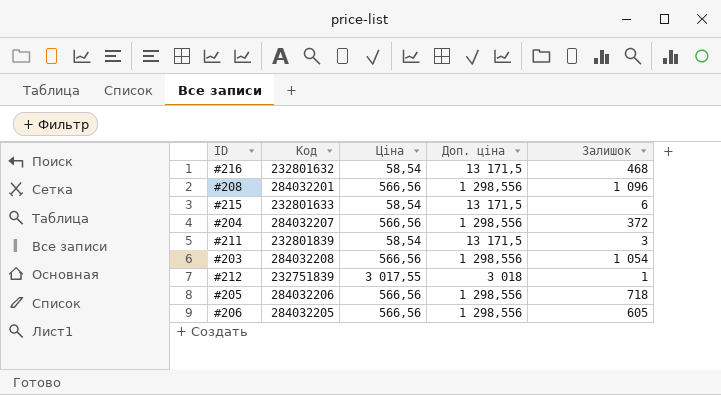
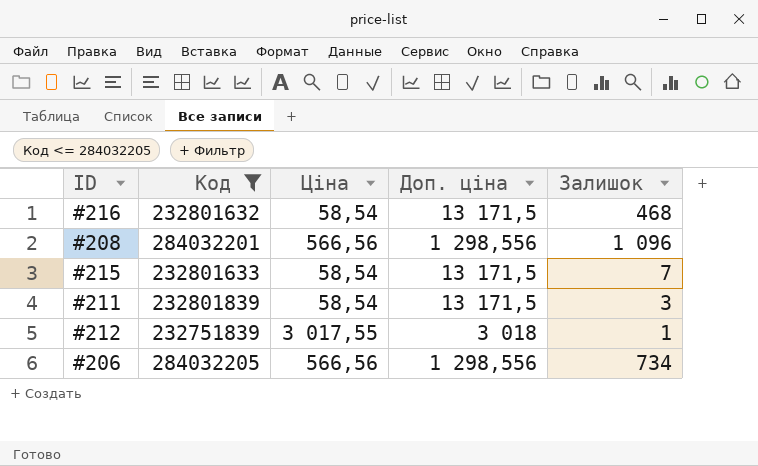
filter: none -> Код <= 284032205
#215 | Залишок: 6 -> 7
#206 | Залишок: 605 -> 734

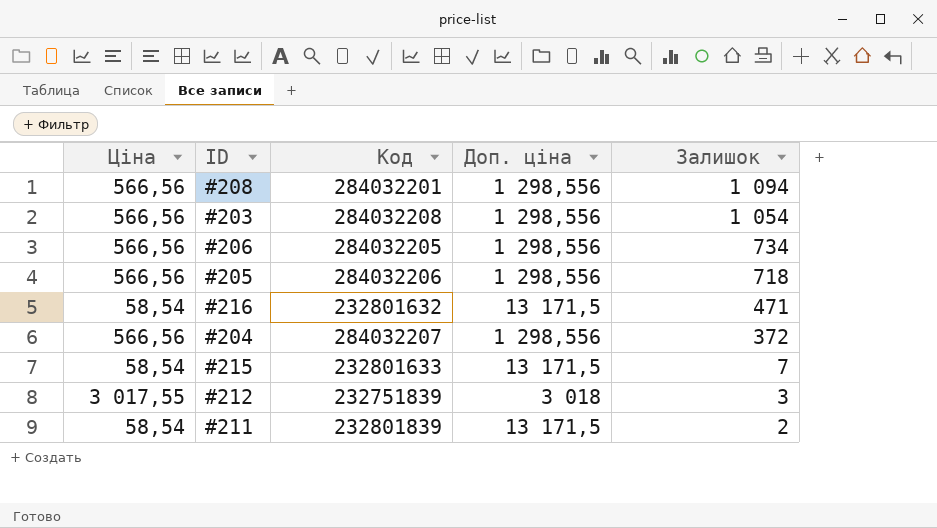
filter: Код <= 284032205 -> none
row order: none -> Залишок descending
column Ціна | position: 3 -> 1
#208 | Залишок: 1 096 -> 1 094
#216 | Залишок: 468 -> 471
#212 | Залишок: 1 -> 3
#211 | Залишок: 3 -> 2

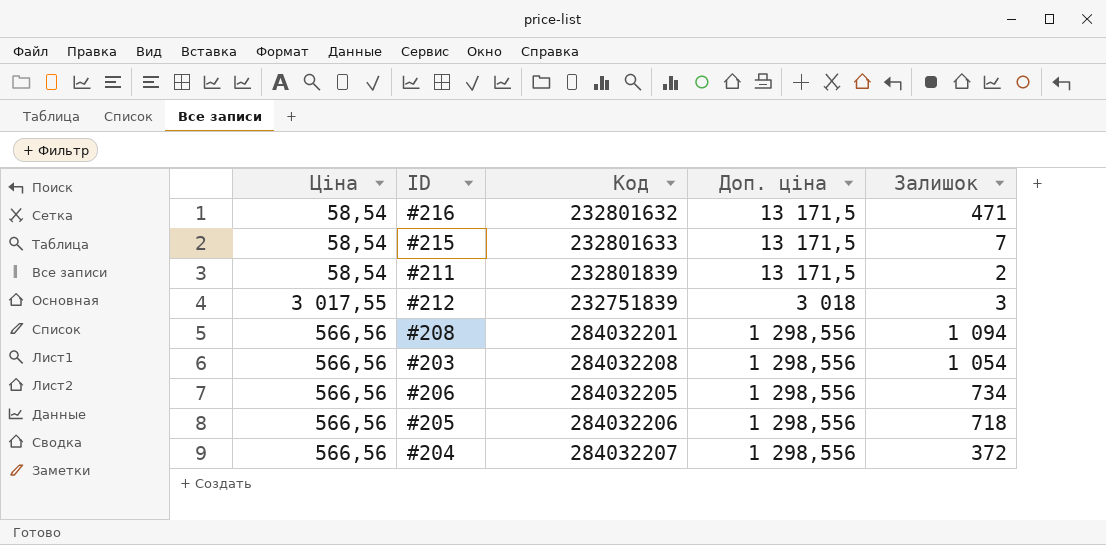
row order: Залишок descending -> Доп. ціна descending

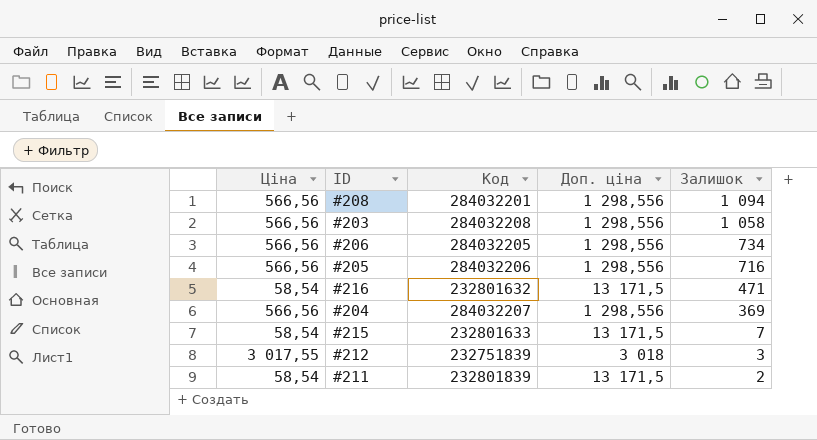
row order: Доп. ціна descending -> Залишок descending
#203 | Залишок: 1 054 -> 1 058
#205 | Залишок: 718 -> 716
#204 | Залишок: 372 -> 369

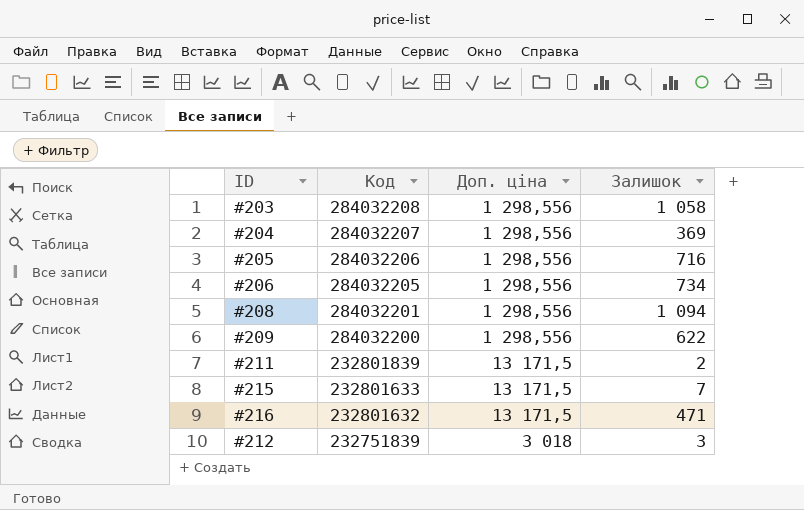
row order: Залишок descending -> Код descending
column Ціна | position: 1 -> none
row #209: none -> 284032200 | 1 298,556 | 622

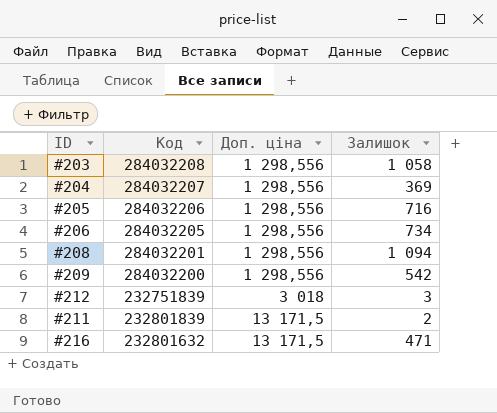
row order: Код descending -> Доп. ціна ascending
row #215: 232801633 | 13 171,5 | 7 -> none
#209 | Залишок: 622 -> 542

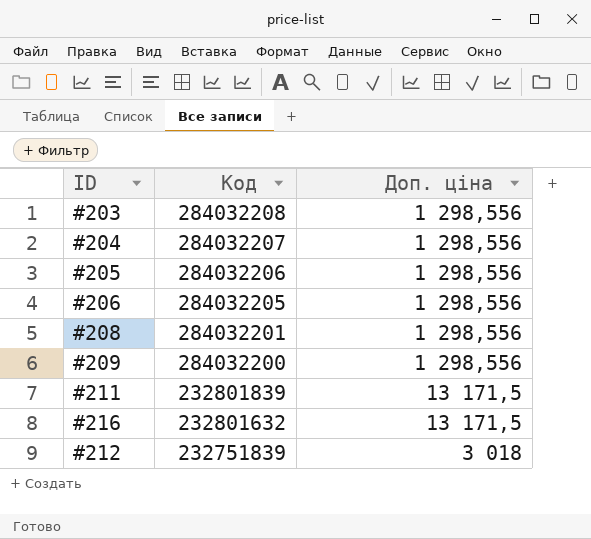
row order: Доп. ціна ascending -> Код descending
column Залишок | position: 4 -> none

